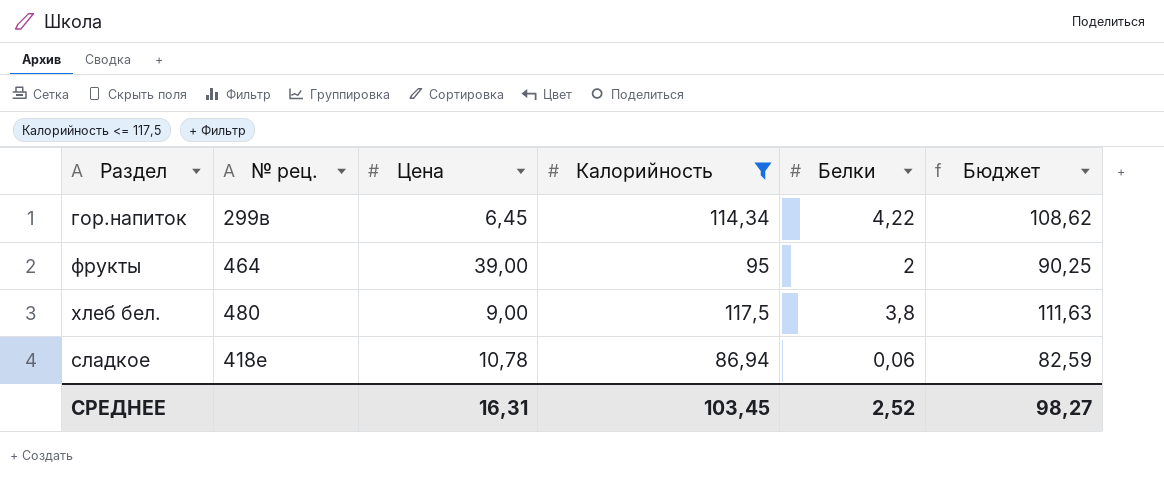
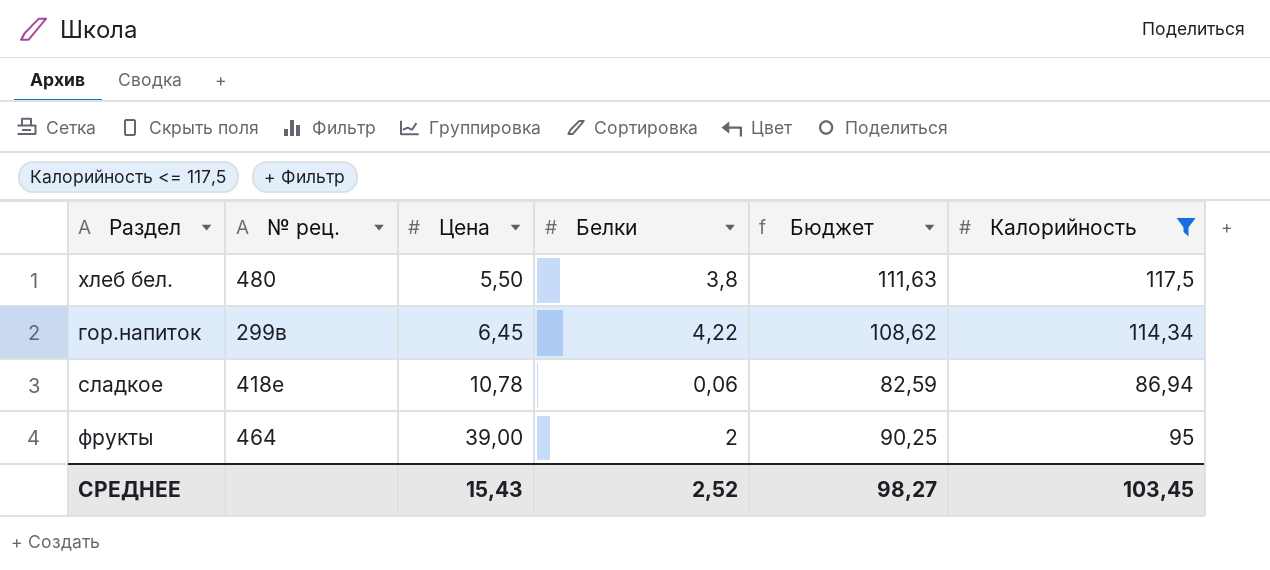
row order: none -> Цена ascending
column Калорийность | position: 4 -> 6
хлеб бел. | Цена: 9,00 -> 5,50
СРЕДНЕЕ | Цена: 16,31 -> 15,43

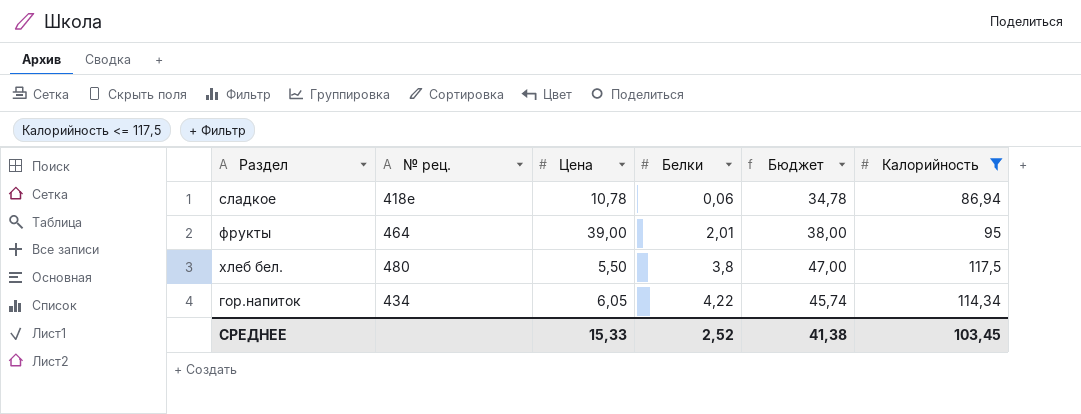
row order: Цена ascending -> Белки ascending
column Бюджет | formula: [Калорийность] * 0,95 -> [Калорийность] * 0,4
фрукты | Белки: 2 -> 2,01
гор.напиток | № рец.: 299в -> 434
гор.напиток | Цена: 6,45 -> 6,05
СРЕДНЕЕ | Цена: 15,43 -> 15,33
СРЕДНЕЕ | Бюджет: 98,27 -> 41,38

